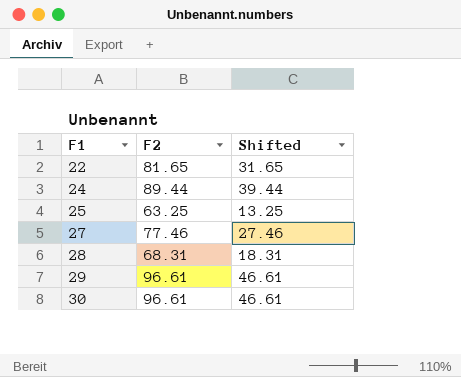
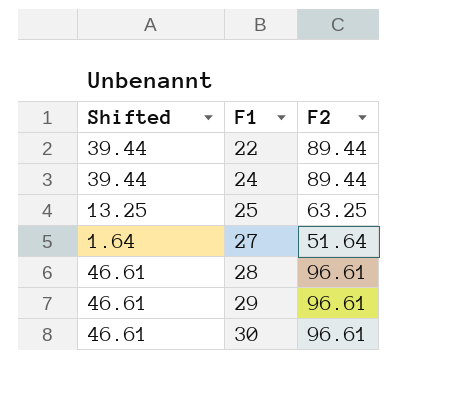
column Shifted | position: 3 -> 1
22 | Shifted: 31.65 -> 39.44
22 | F2: 81.65 -> 89.44
27 | Shifted: 27.46 -> 1.64
27 | F2: 77.46 -> 51.64
28 | Shifted: 18.31 -> 46.61
28 | F2: 68.31 -> 96.61

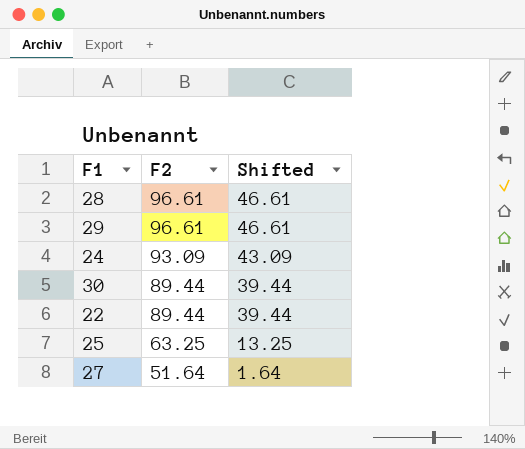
row order: F1 ascending -> F2 descending
column Shifted | position: 1 -> 3
24 | F2: 89.44 -> 93.09
24 | Shifted: 39.44 -> 43.09
30 | F2: 96.61 -> 89.44
30 | Shifted: 46.61 -> 39.44

